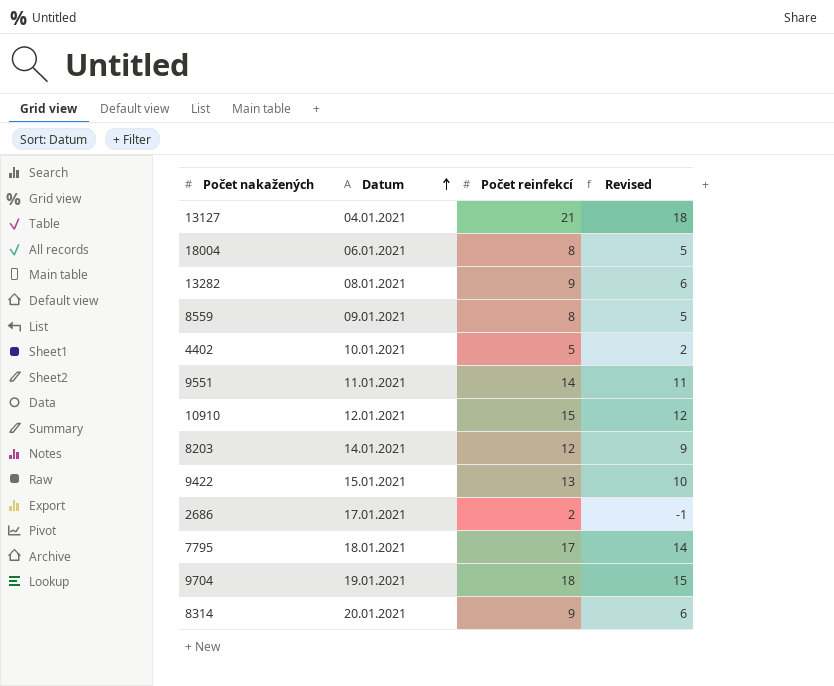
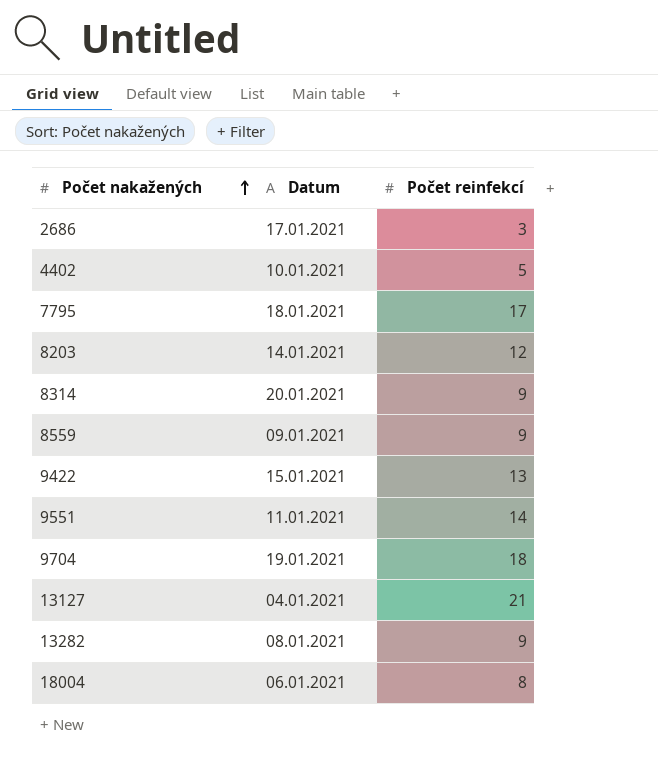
row order: Datum ascending -> Počet nakažených ascending
column Revised | formula: [Počet reinfekcí] - 3 -> none
row 10910: 12.01.2021 | 15 | 12 -> none
2686 | Počet reinfekcí: 2 -> 3
8559 | Počet reinfekcí: 8 -> 9

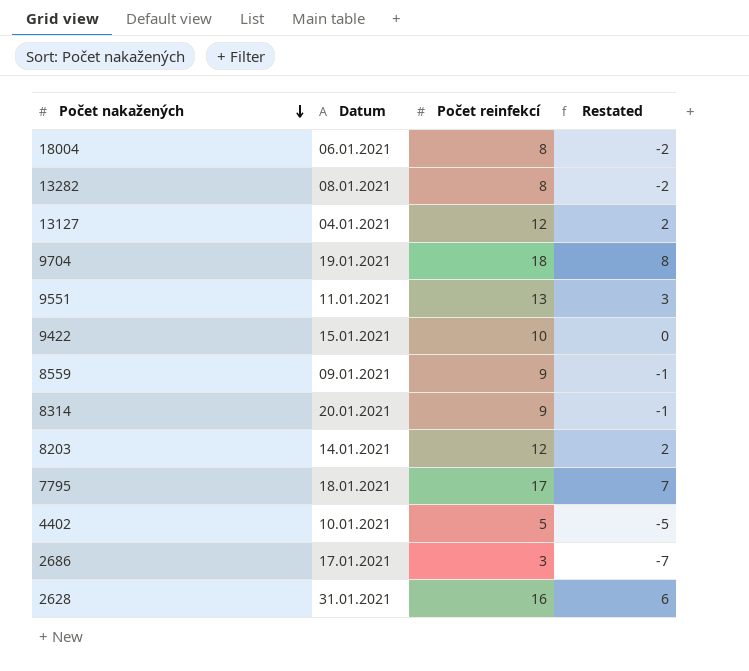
row order: Počet nakažených ascending -> Počet nakažených descending
column Restated | formula: none -> [Počet reinfekcí] - 10
13282 | Počet reinfekcí: 9 -> 8
13127 | Počet reinfekcí: 21 -> 12
9551 | Počet reinfekcí: 14 -> 13
9422 | Počet reinfekcí: 13 -> 10
row 2628: none -> 31.01.2021 | 16 | 6

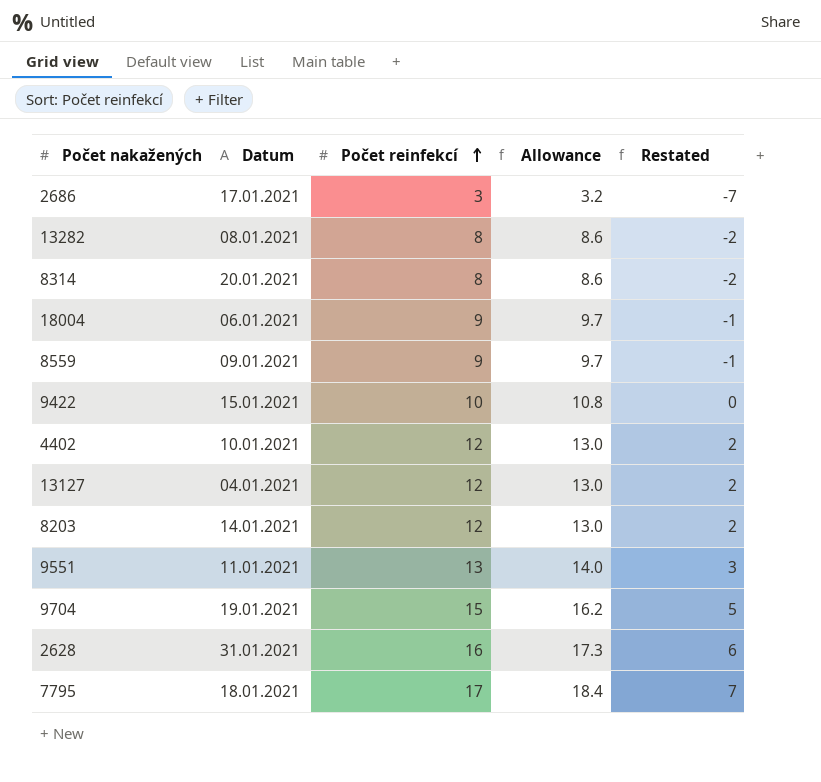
row order: Počet nakažených descending -> Počet reinfekcí ascending
column Allowance | formula: none -> [Počet reinfekcí] * 1.08
8314 | Počet reinfekcí: 9 -> 8
8314 | Restated: -1 -> -2
18004 | Počet reinfekcí: 8 -> 9
18004 | Restated: -2 -> -1
4402 | Počet reinfekcí: 5 -> 12
4402 | Restated: -5 -> 2
9704 | Počet reinfekcí: 18 -> 15
9704 | Restated: 8 -> 5

